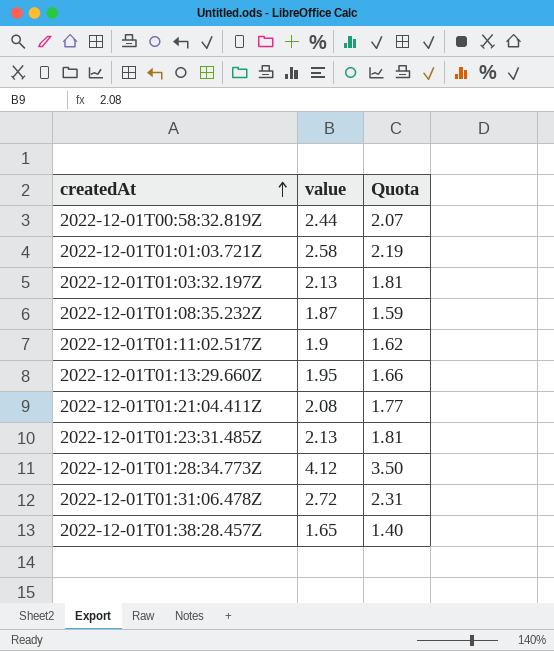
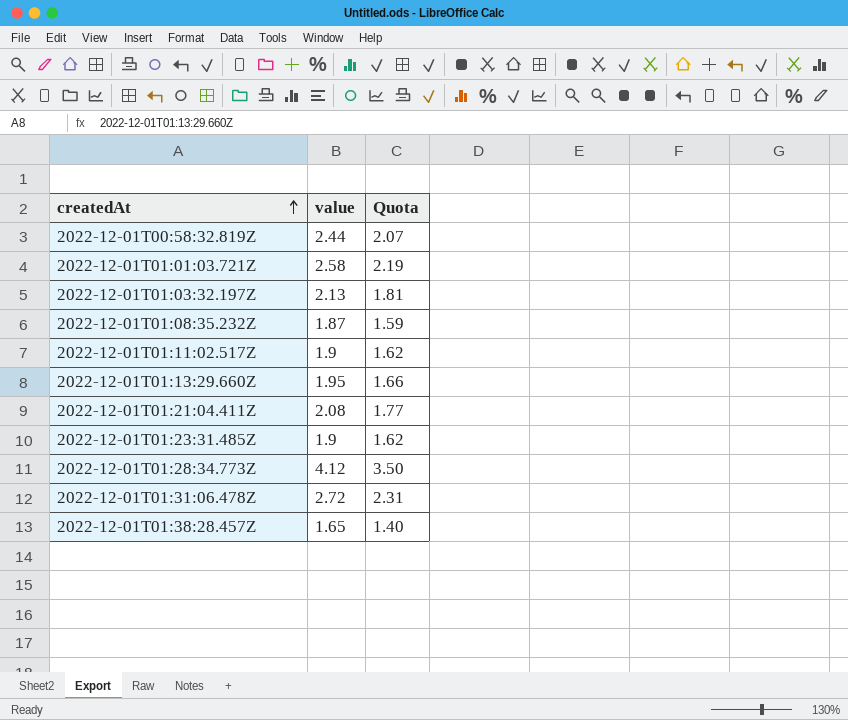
2022-12-01T01:23:31.485Z | value: 2.13 -> 1.9
2022-12-01T01:23:31.485Z | Quota: 1.81 -> 1.62

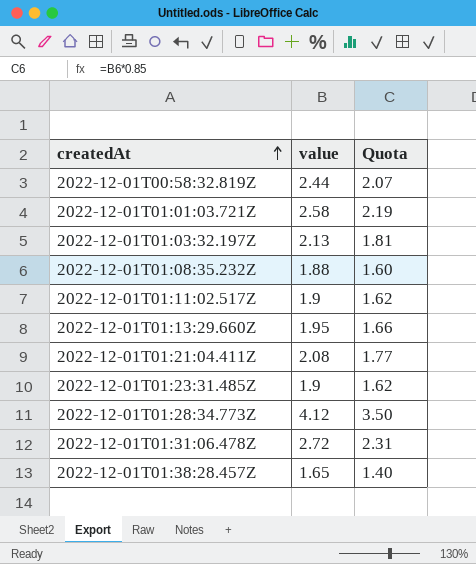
2022-12-01T01:08:35.232Z | value: 1.87 -> 1.88
2022-12-01T01:08:35.232Z | Quota: 1.59 -> 1.60

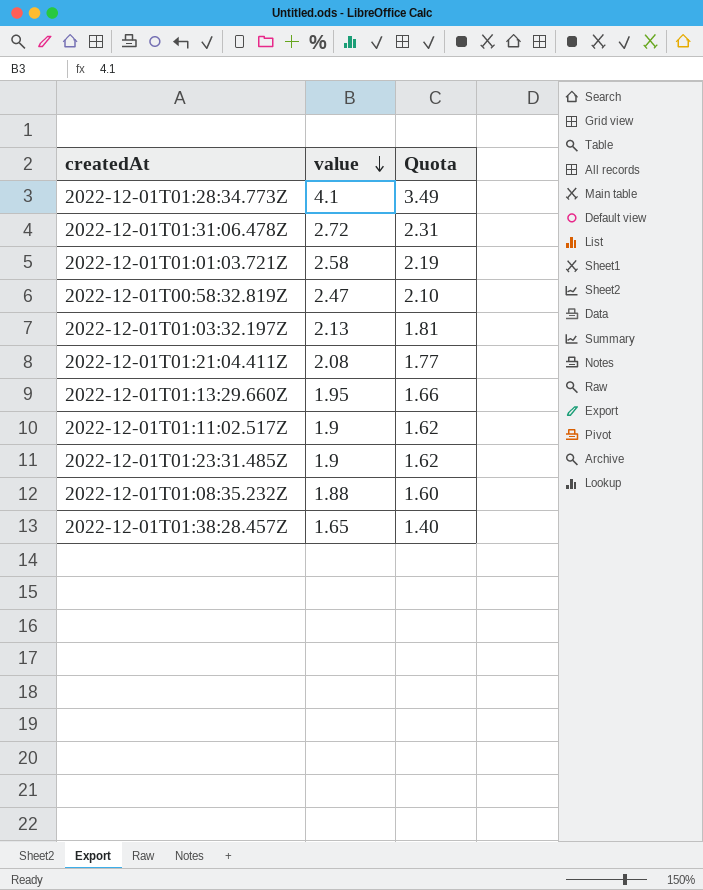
row order: createdAt ascending -> value descending
2022-12-01T01:28:34.773Z | value: 4.12 -> 4.1
2022-12-01T01:28:34.773Z | Quota: 3.50 -> 3.49
2022-12-01T00:58:32.819Z | value: 2.44 -> 2.47
2022-12-01T00:58:32.819Z | Quota: 2.07 -> 2.10

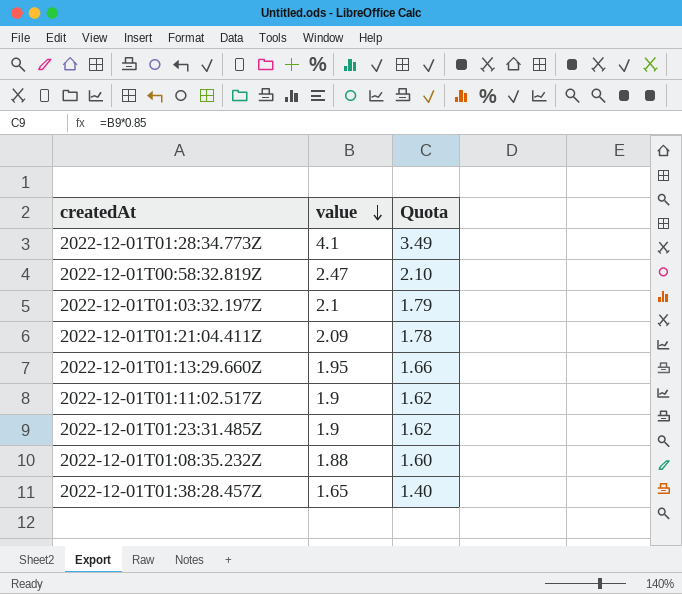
row 2022-12-01T01:31:06.478Z: 2.72 | 2.31 -> none
row 2022-12-01T01:01:03.721Z: 2.58 | 2.19 -> none
2022-12-01T01:03:32.197Z | value: 2.13 -> 2.1
2022-12-01T01:03:32.197Z | Quota: 1.81 -> 1.79
2022-12-01T01:21:04.411Z | value: 2.08 -> 2.09
2022-12-01T01:21:04.411Z | Quota: 1.77 -> 1.78

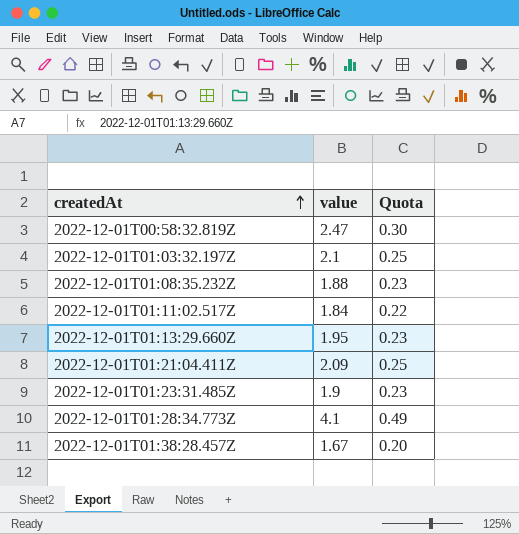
row order: value descending -> createdAt ascending
column Quota | formula: [value] * 0.85 -> [value] * 0.12
2022-12-01T01:11:02.517Z | value: 1.9 -> 1.84
2022-12-01T01:38:28.457Z | value: 1.65 -> 1.67

